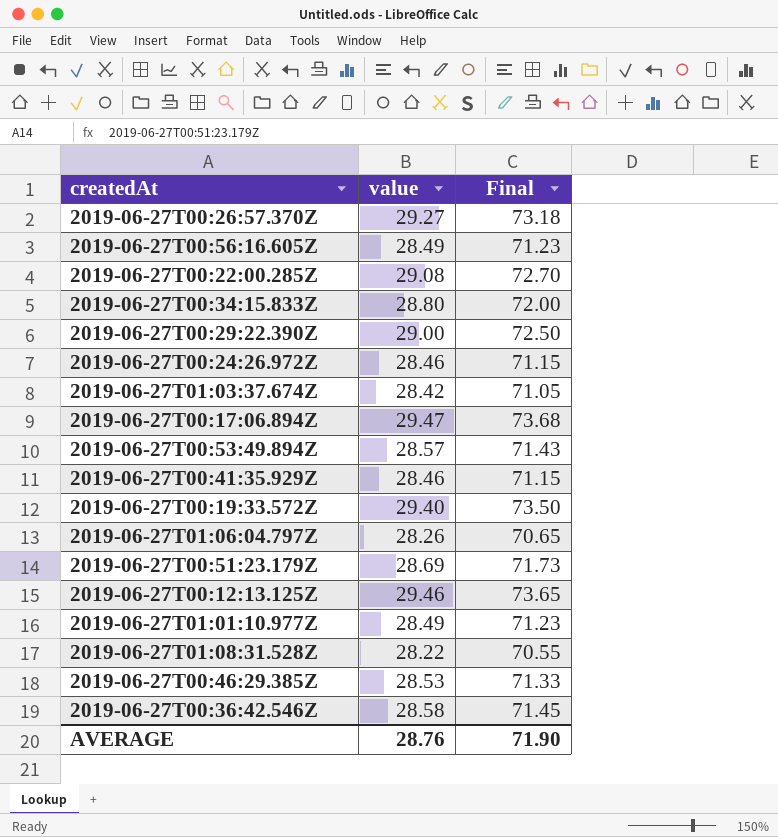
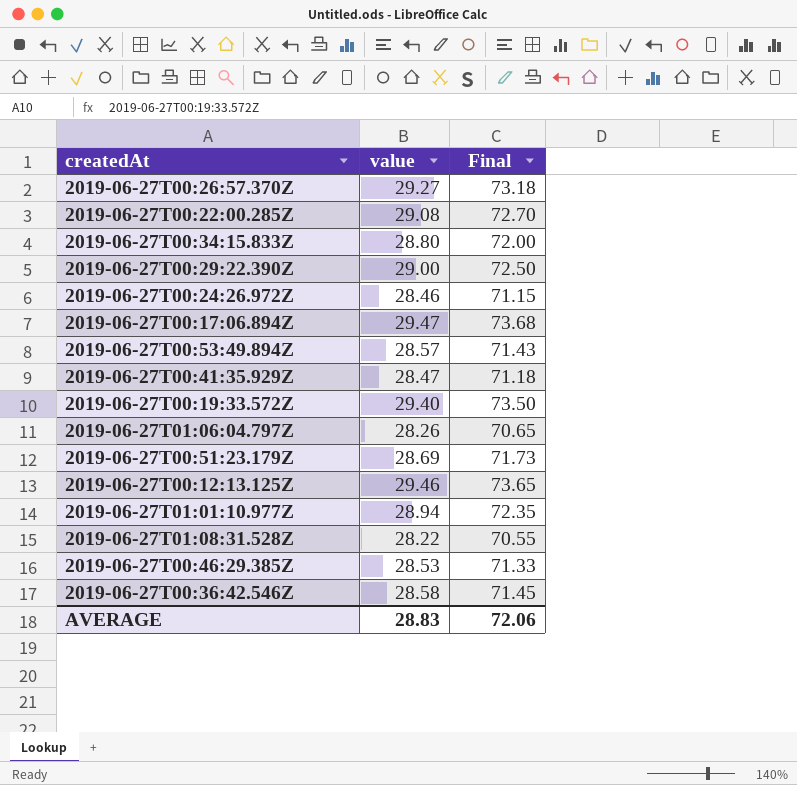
row 2019-06-27T00:56:16.605Z: 28.49 | 71.23 -> none
row 2019-06-27T01:03:37.674Z: 28.42 | 71.05 -> none
2019-06-27T00:41:35.929Z | value: 28.46 -> 28.47
2019-06-27T00:41:35.929Z | Final: 71.15 -> 71.18
2019-06-27T01:01:10.977Z | value: 28.49 -> 28.94
2019-06-27T01:01:10.977Z | Final: 71.23 -> 72.35
AVERAGE | value: 28.76 -> 28.83
AVERAGE | Final: 71.90 -> 72.06

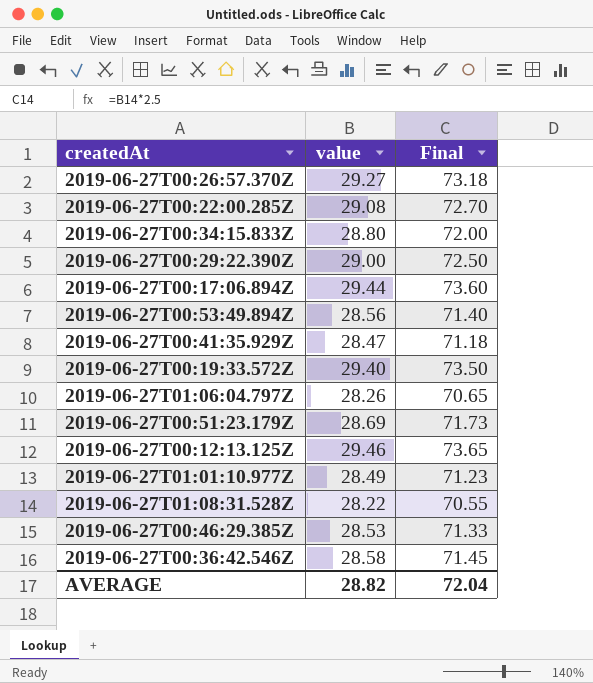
row 2019-06-27T00:24:26.972Z: 28.46 | 71.15 -> none
2019-06-27T00:17:06.894Z | value: 29.47 -> 29.44
2019-06-27T00:17:06.894Z | Final: 73.68 -> 73.60
2019-06-27T00:53:49.894Z | value: 28.57 -> 28.56
2019-06-27T00:53:49.894Z | Final: 71.43 -> 71.40
2019-06-27T01:01:10.977Z | value: 28.94 -> 28.49
2019-06-27T01:01:10.977Z | Final: 72.35 -> 71.23
AVERAGE | value: 28.83 -> 28.82
AVERAGE | Final: 72.06 -> 72.04

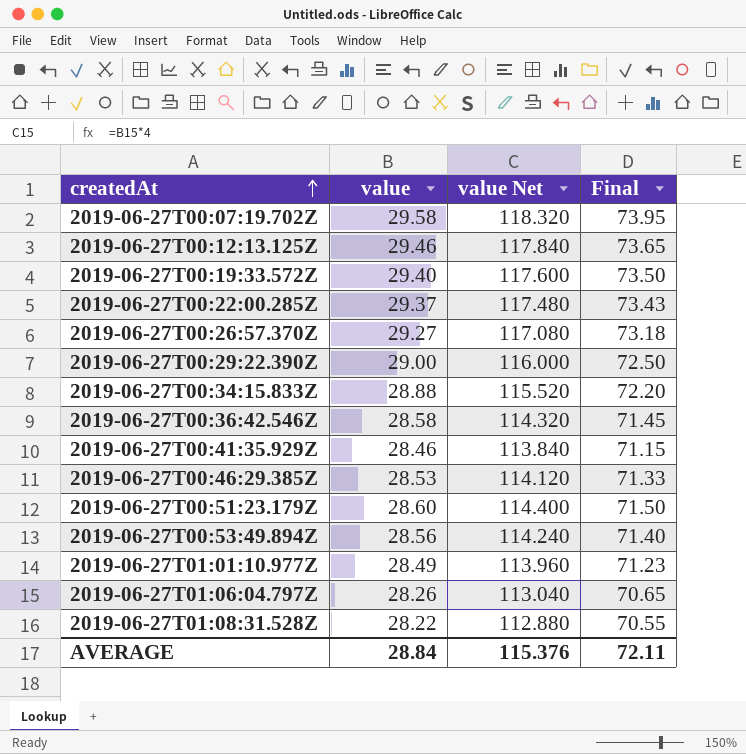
row order: none -> createdAt ascending
column value Net | formula: none -> [value] * 4
row 2019-06-27T00:17:06.894Z: 29.44 | 73.60 -> none
row 2019-06-27T00:07:19.702Z: none -> 29.58 | 118.320 | 73.95
2019-06-27T00:22:00.285Z | value: 29.08 -> 29.37
2019-06-27T00:22:00.285Z | Final: 72.70 -> 73.43
2019-06-27T00:34:15.833Z | value: 28.80 -> 28.88
2019-06-27T00:34:15.833Z | Final: 72.00 -> 72.20
2019-06-27T00:41:35.929Z | value: 28.47 -> 28.46
2019-06-27T00:41:35.929Z | Final: 71.18 -> 71.15
2019-06-27T00:51:23.179Z | value: 28.69 -> 28.60
2019-06-27T00:51:23.179Z | Final: 71.73 -> 71.50
AVERAGE | value: 28.82 -> 28.84
AVERAGE | Final: 72.04 -> 72.11

